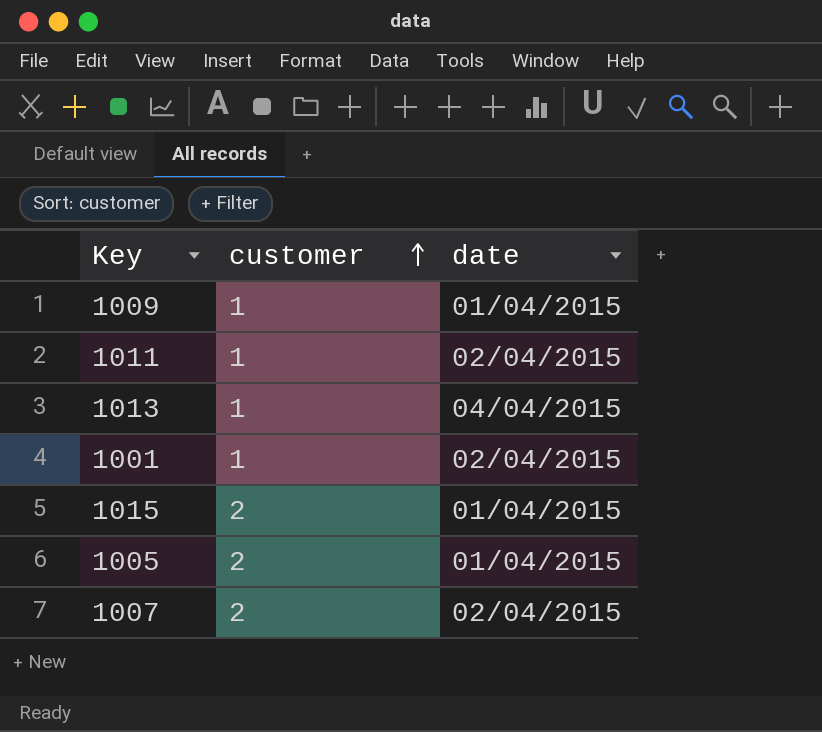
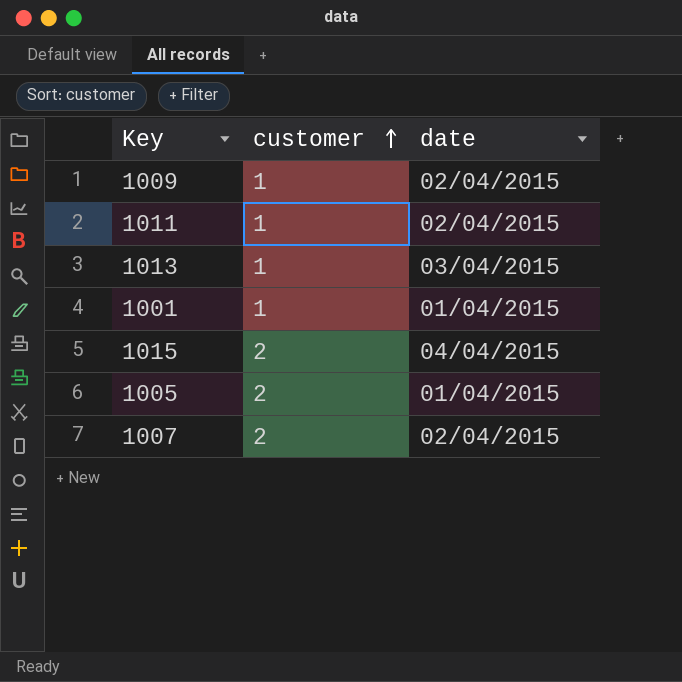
1009 | date: 01/04/2015 -> 02/04/2015
1013 | date: 04/04/2015 -> 03/04/2015
1001 | date: 02/04/2015 -> 01/04/2015
1015 | date: 01/04/2015 -> 04/04/2015

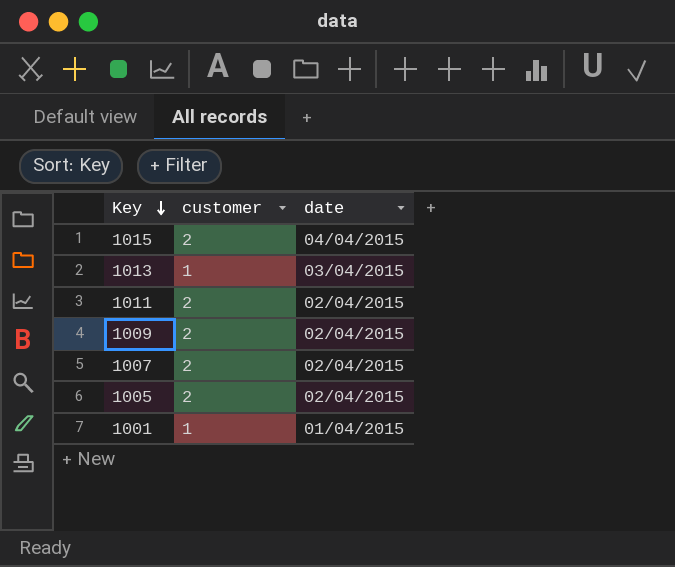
row order: customer ascending -> Key descending
1011 | customer: 1 -> 2
1009 | customer: 1 -> 2
1005 | date: 01/04/2015 -> 02/04/2015

